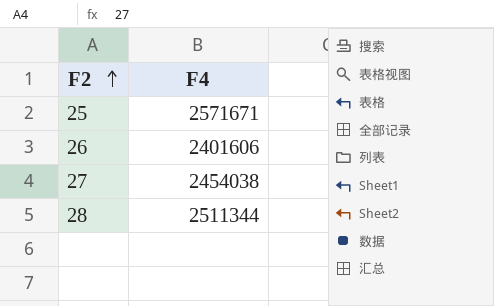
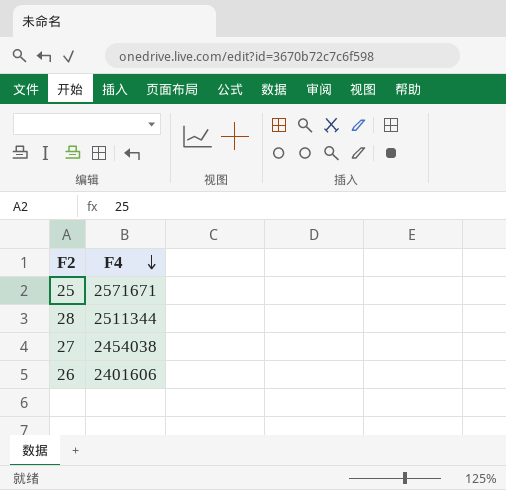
row order: F2 ascending -> F4 descending

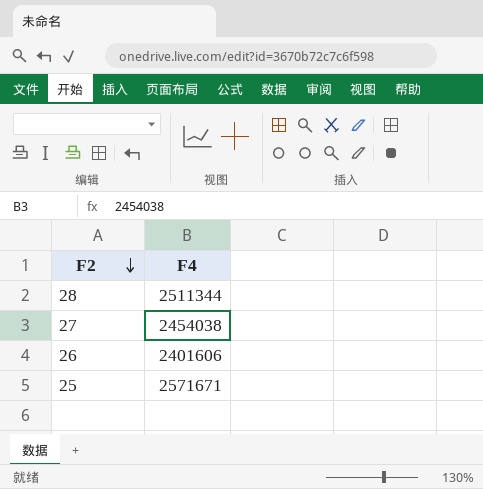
row order: F4 descending -> F2 descending

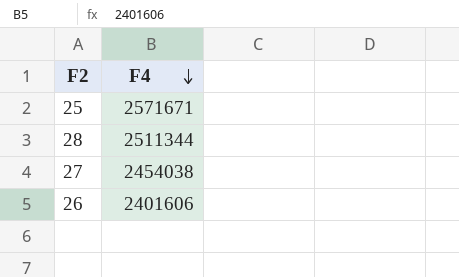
row order: F2 descending -> F4 descending

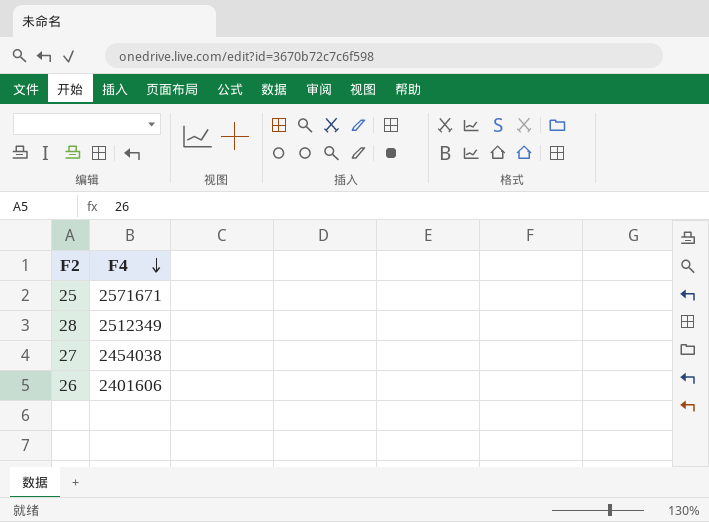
28 | F4: 2511344 -> 2512349

